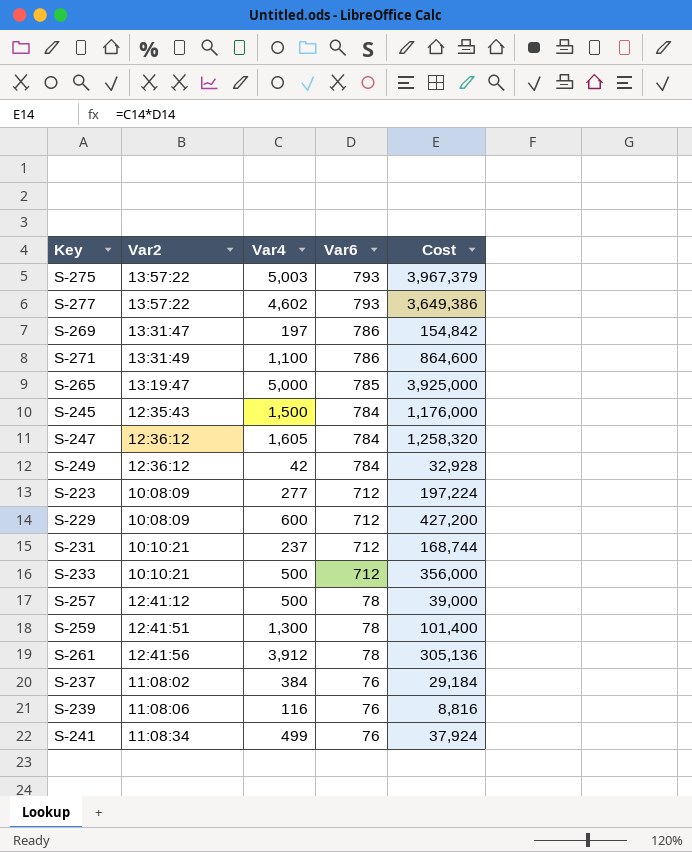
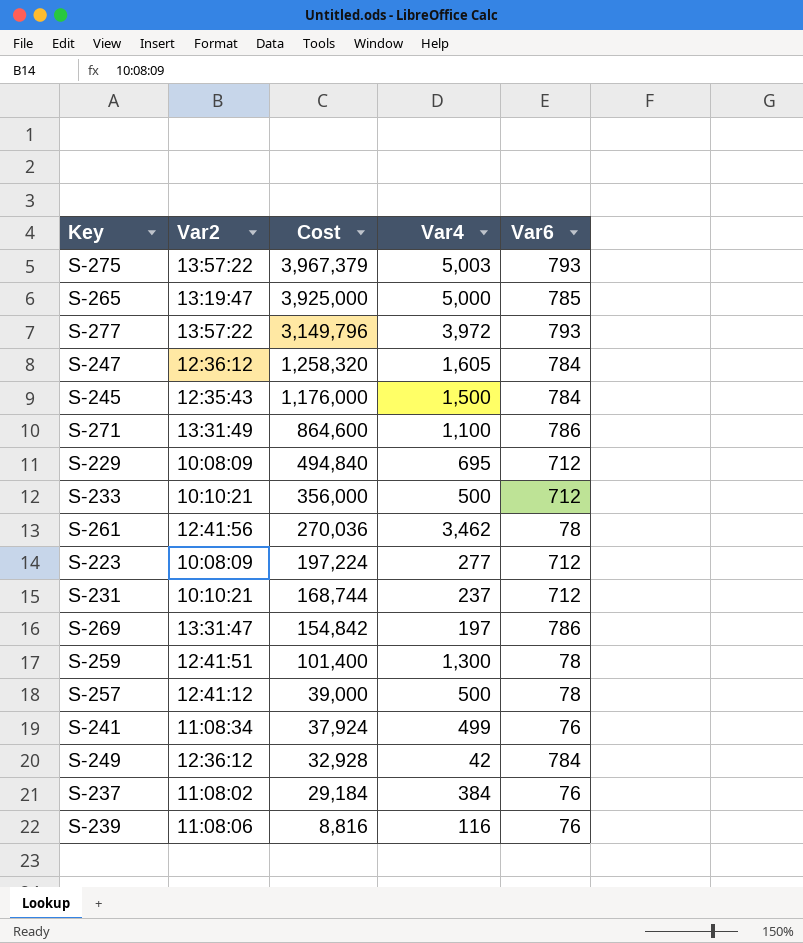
row order: Var6 descending -> Cost descending
column Cost | position: 5 -> 3
S-277 | Cost: 3,649,386 -> 3,149,796
S-277 | Var4: 4,602 -> 3,972
S-229 | Cost: 427,200 -> 494,840
S-229 | Var4: 600 -> 695
S-261 | Cost: 305,136 -> 270,036
S-261 | Var4: 3,912 -> 3,462

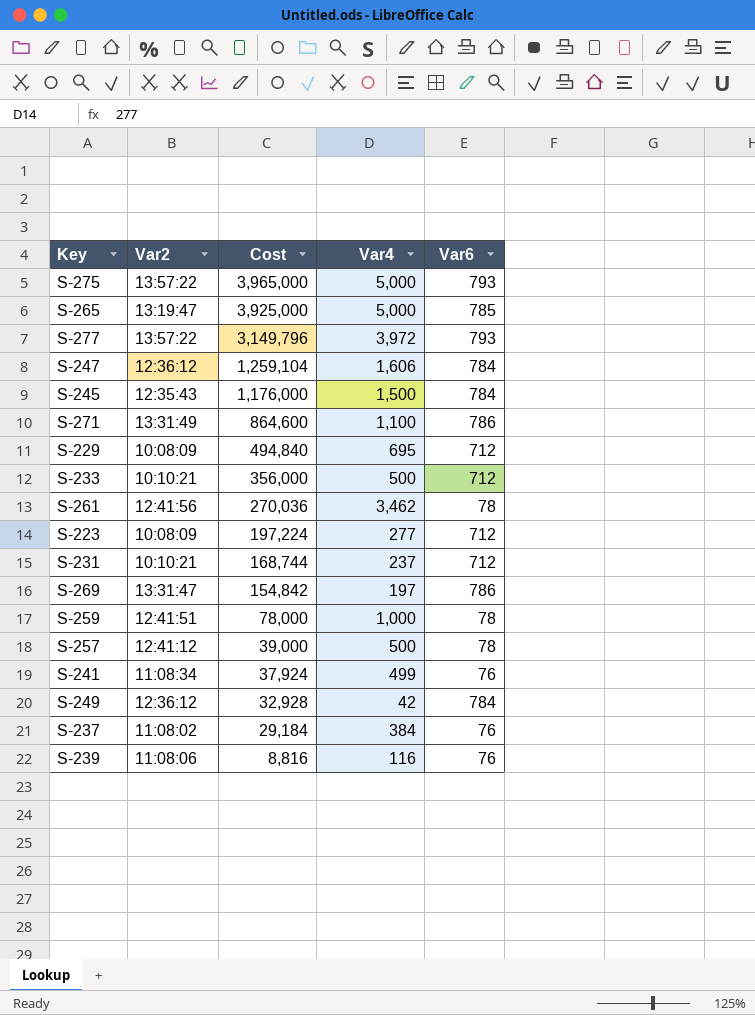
S-275 | Cost: 3,967,379 -> 3,965,000
S-275 | Var4: 5,003 -> 5,000
S-247 | Cost: 1,258,320 -> 1,259,104
S-247 | Var4: 1,605 -> 1,606
S-259 | Cost: 101,400 -> 78,000
S-259 | Var4: 1,300 -> 1,000

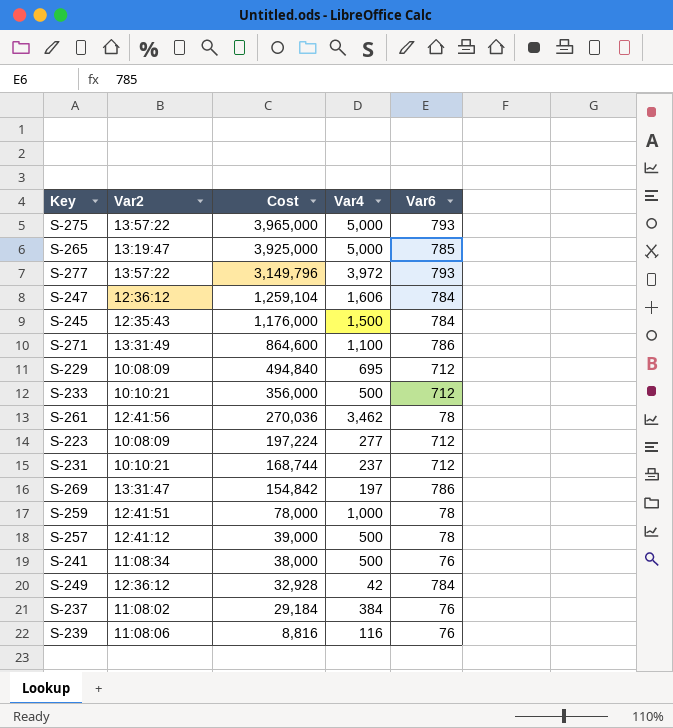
S-241 | Cost: 37,924 -> 38,000
S-241 | Var4: 499 -> 500

